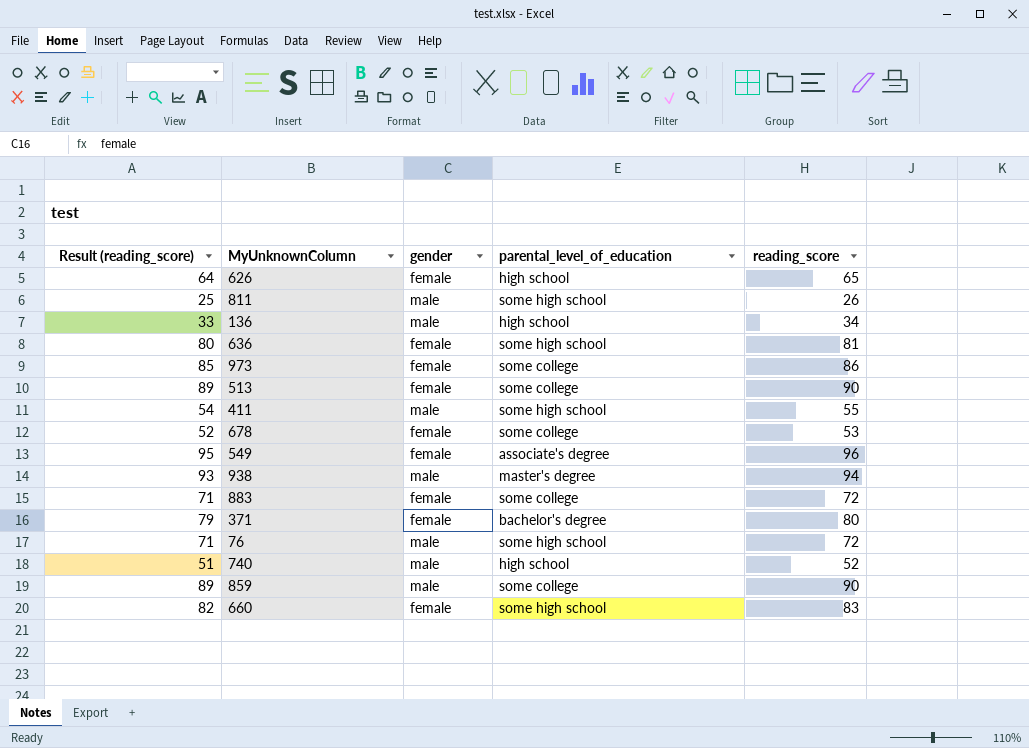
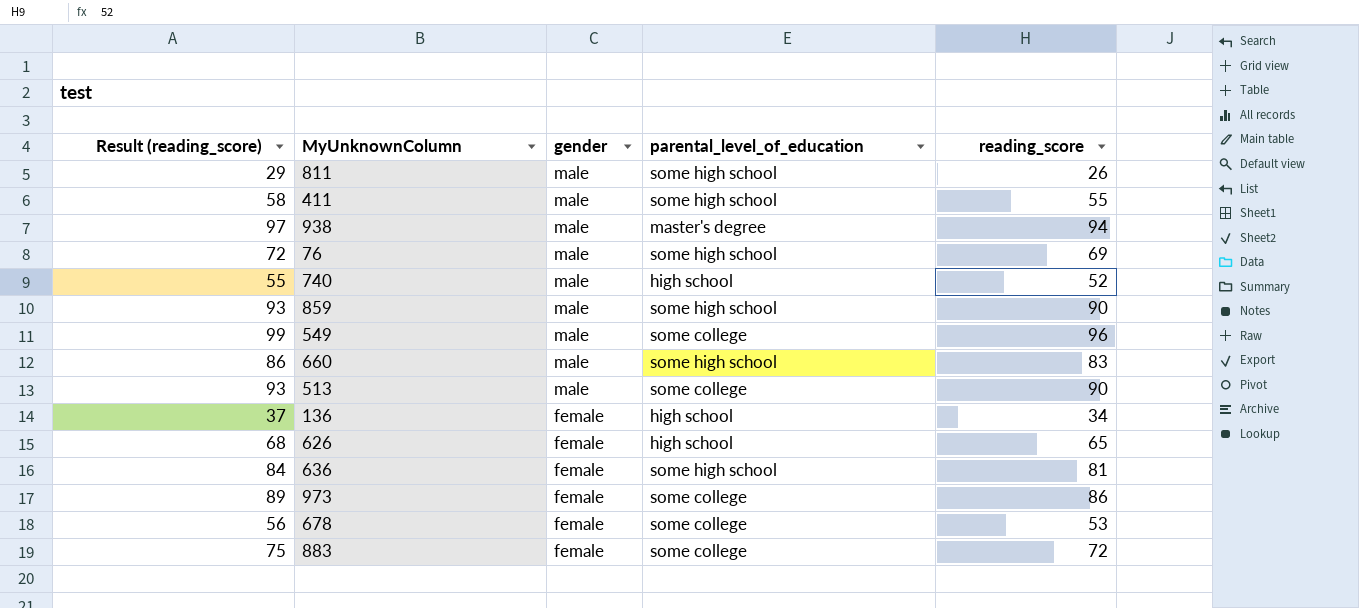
row order: none -> gender descending
column Result (reading_score) | formula: [reading_score] - 1 -> [reading_score] + 3
row 371: 79 | female | bachelor's degree | 80 -> none
76 | reading_score: 72 -> 69
859 | parental_level_of_education: some college -> some high school
549 | gender: female -> male
549 | parental_level_of_education: associate's degree -> some college
660 | gender: female -> male
513 | gender: female -> male
136 | gender: male -> female

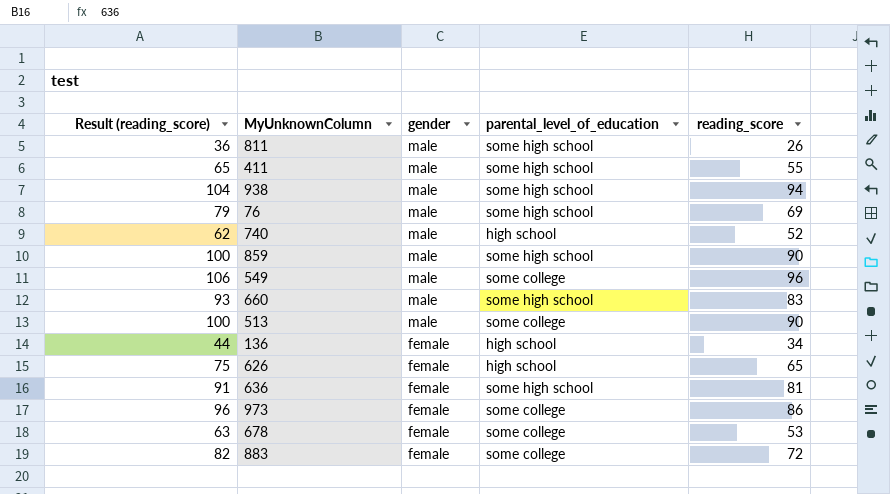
column Result (reading_score) | formula: [reading_score] + 3 -> [reading_score] + 10
938 | parental_level_of_education: master's degree -> some high school

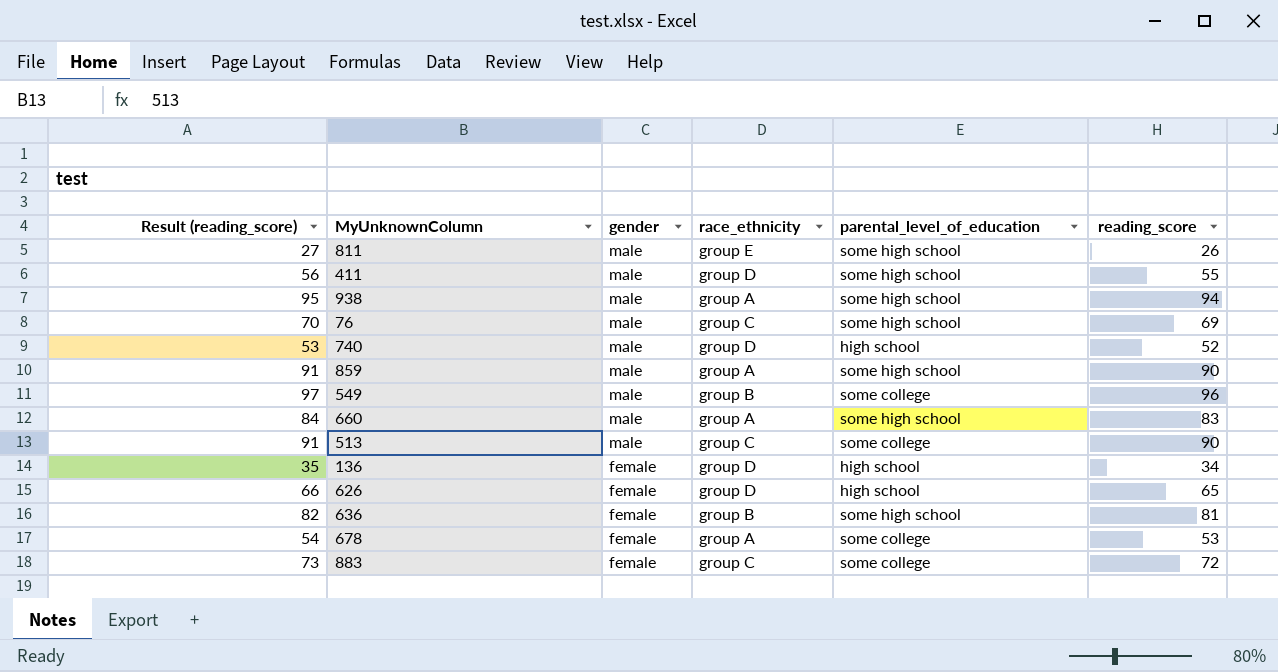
column Result (reading_score) | formula: [reading_score] + 10 -> [reading_score] + 1
column race_ethnicity | position: none -> 4
row 973: 96 | female | some college | 86 -> none

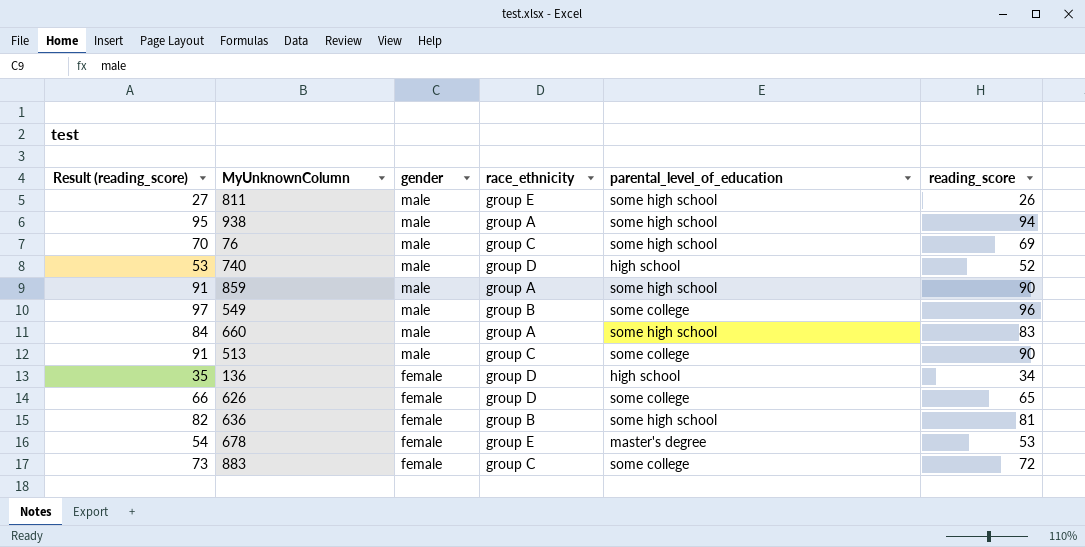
row 411: 56 | male | group D | some high school | 55 -> none
626 | parental_level_of_education: high school -> some college
678 | race_ethnicity: group A -> group E
678 | parental_level_of_education: some college -> master's degree

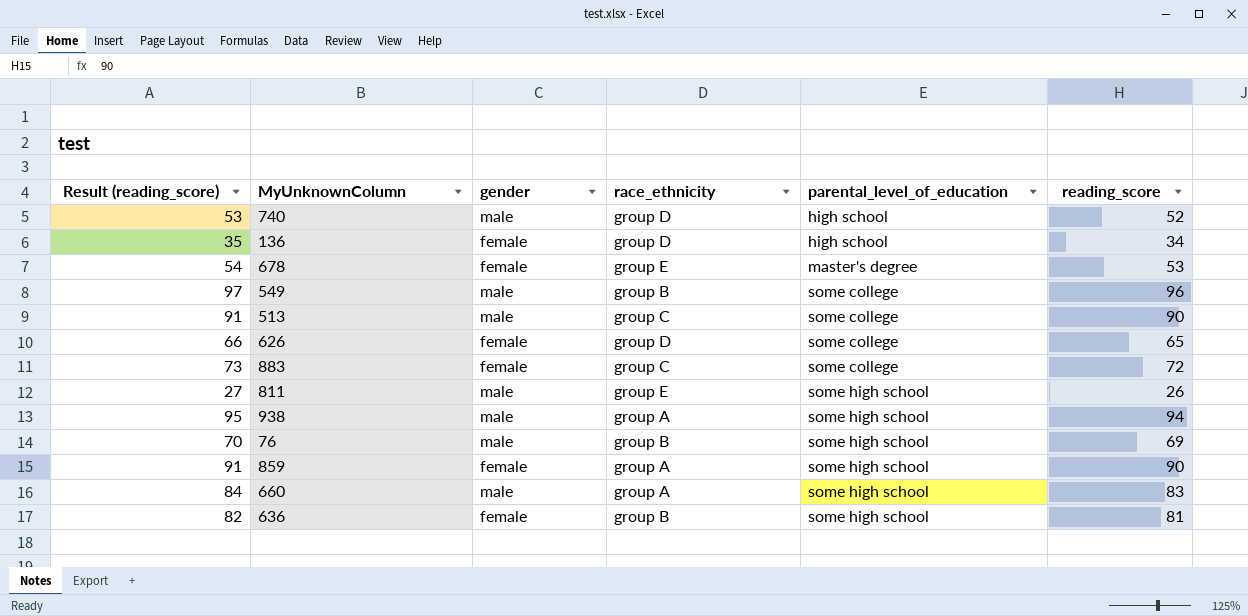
row order: gender descending -> parental_level_of_education ascending
76 | race_ethnicity: group C -> group B
859 | gender: male -> female

